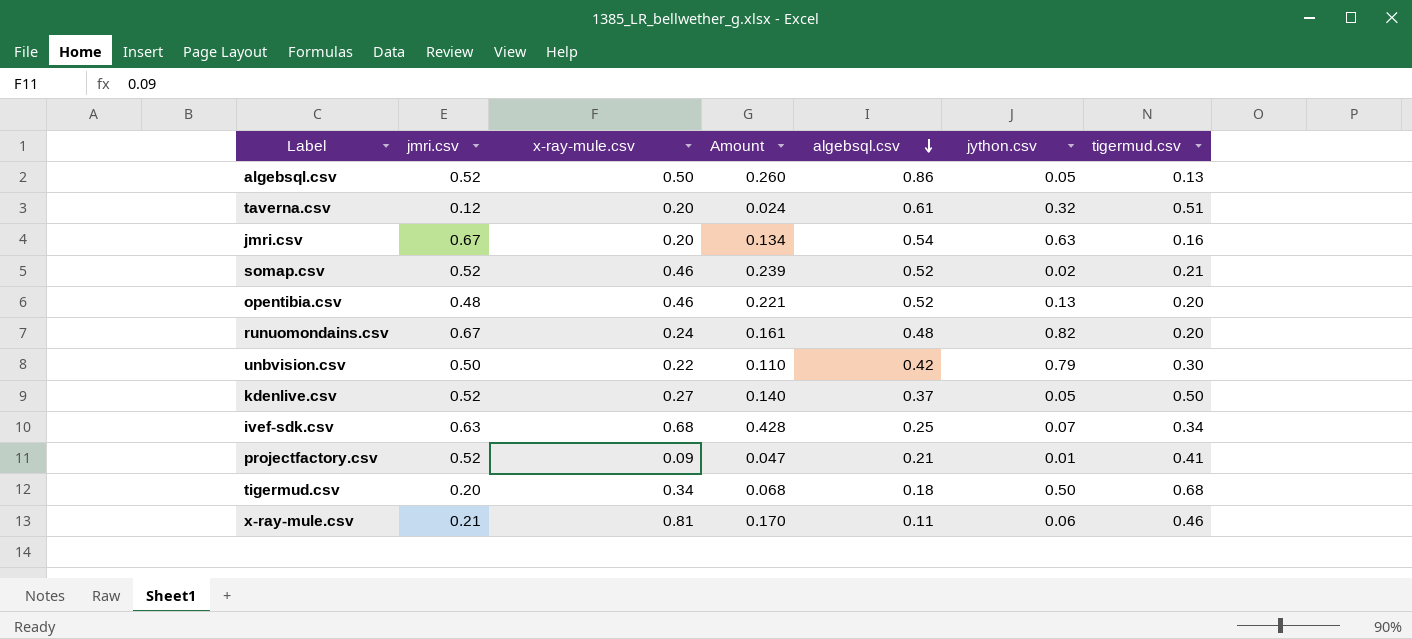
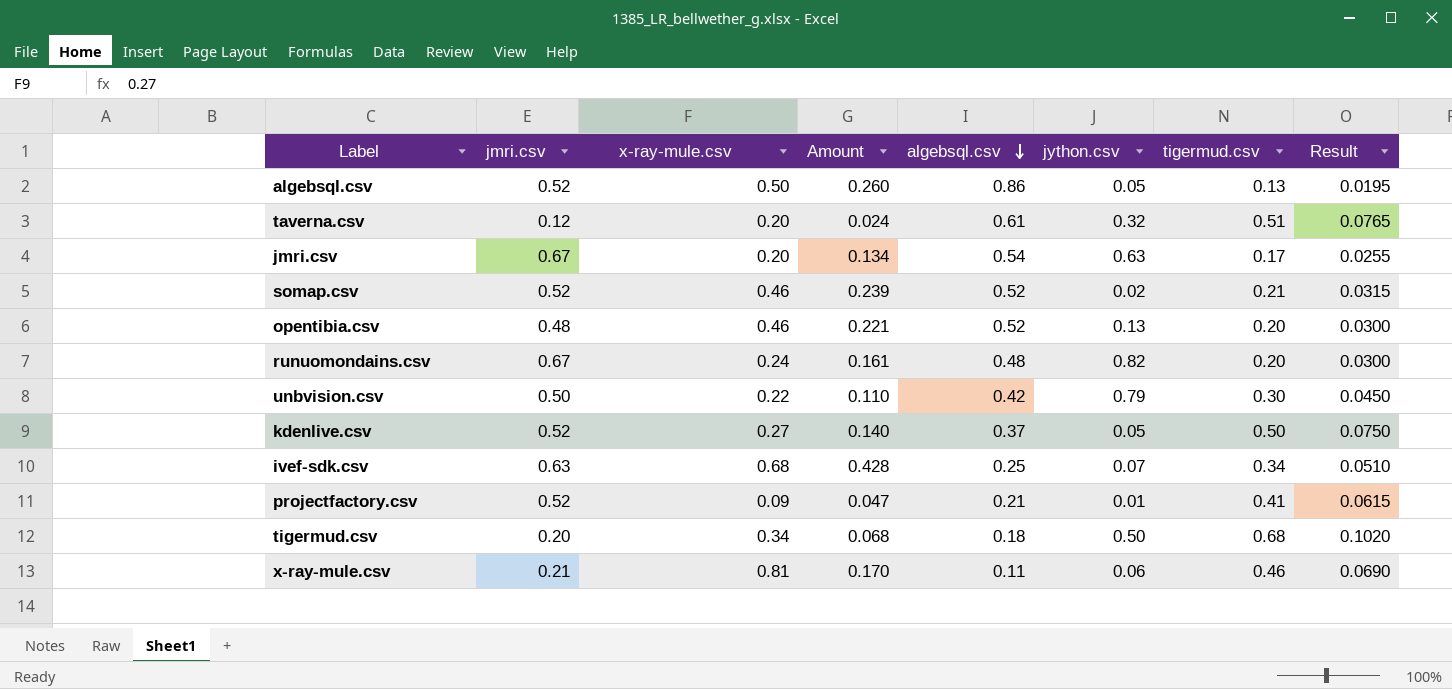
column Result | formula: none -> [tigermud.csv] * 0.15
jmri.csv | tigermud.csv: 0.16 -> 0.17

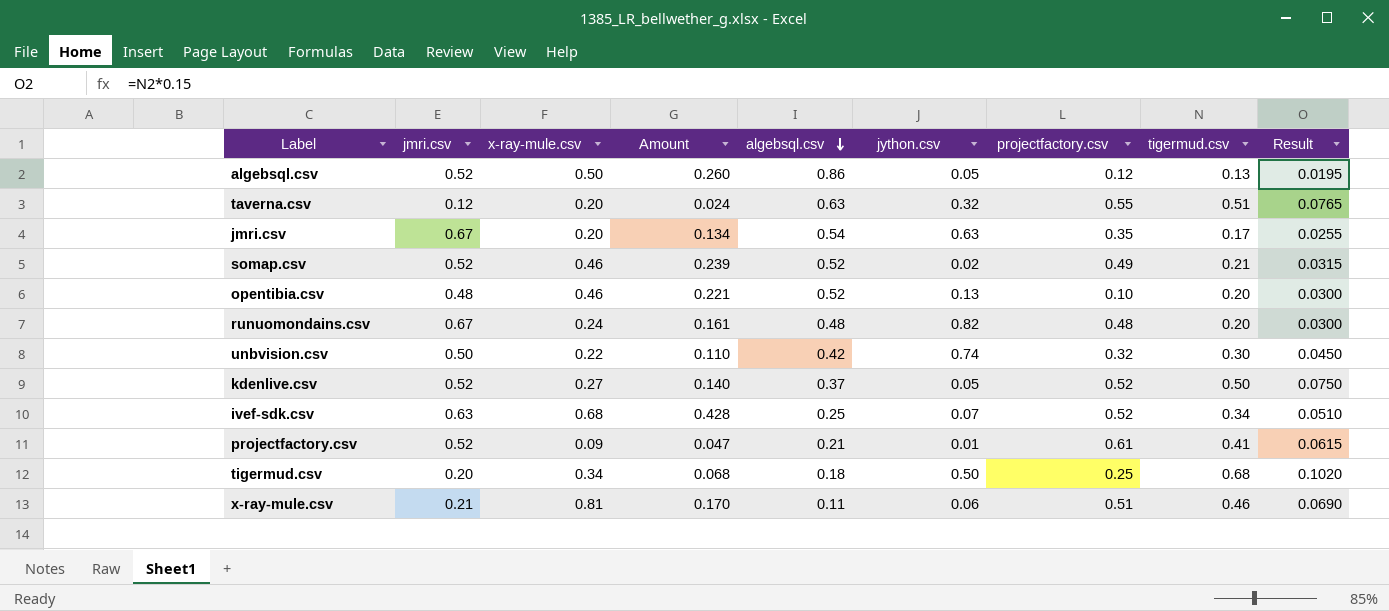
column projectfactory.csv | position: none -> 7
taverna.csv | algebsql.csv: 0.61 -> 0.63
unbvision.csv | jython.csv: 0.79 -> 0.74

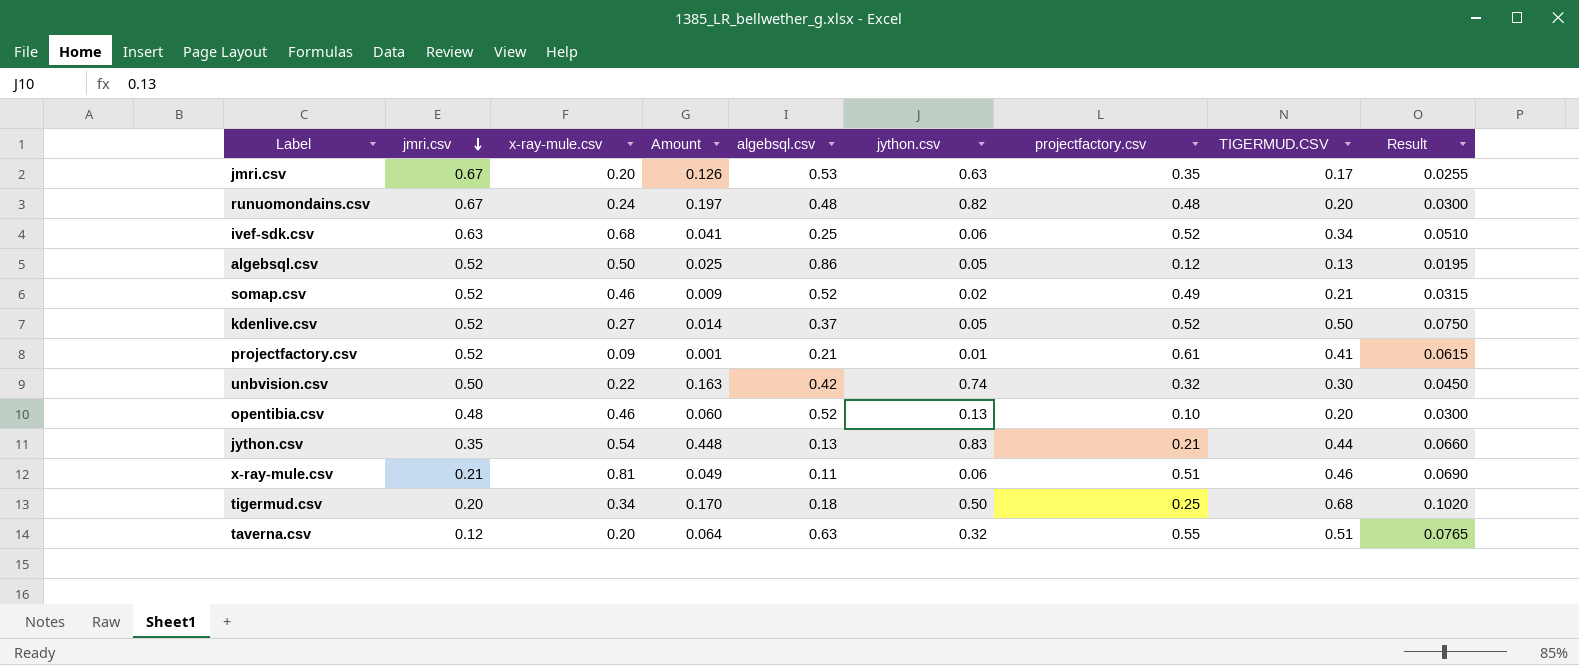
row order: algebsql.csv descending -> jmri.csv descending
column Amount | formula: [jmri.csv] * [x-ray-mule.csv] -> [x-ray-mule.csv] * [jython.csv]
column name: tigermud.csv -> TIGERMUD.CSV
jmri.csv | algebsql.csv: 0.54 -> 0.53
ivef-sdk.csv | jython.csv: 0.07 -> 0.06
row jython.csv: none -> 0.35 | 0.54 | 0.448 | 0.13 | 0.83 | 0.21 | 0.44 | 0.0660

